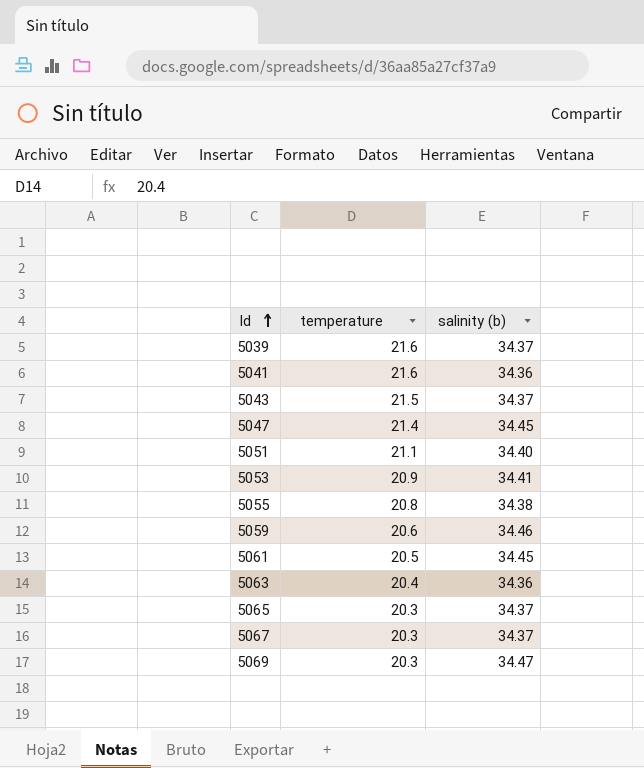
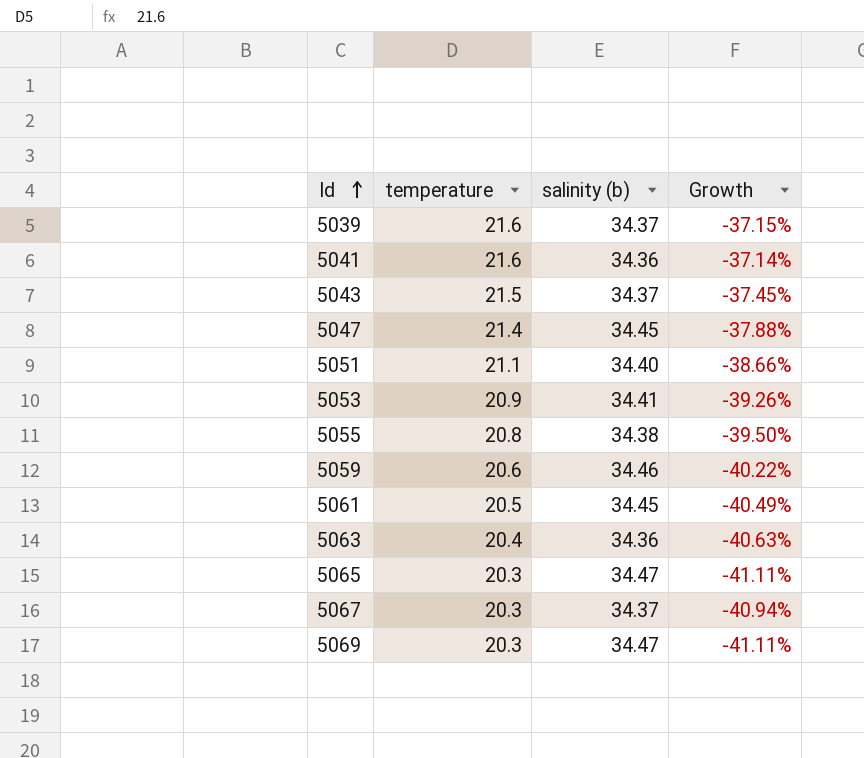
column Growth | formula: none -> ([temperature] - [salinity (b)]) / [salinity (b)]
5065 | salinity (b): 34.37 -> 34.47

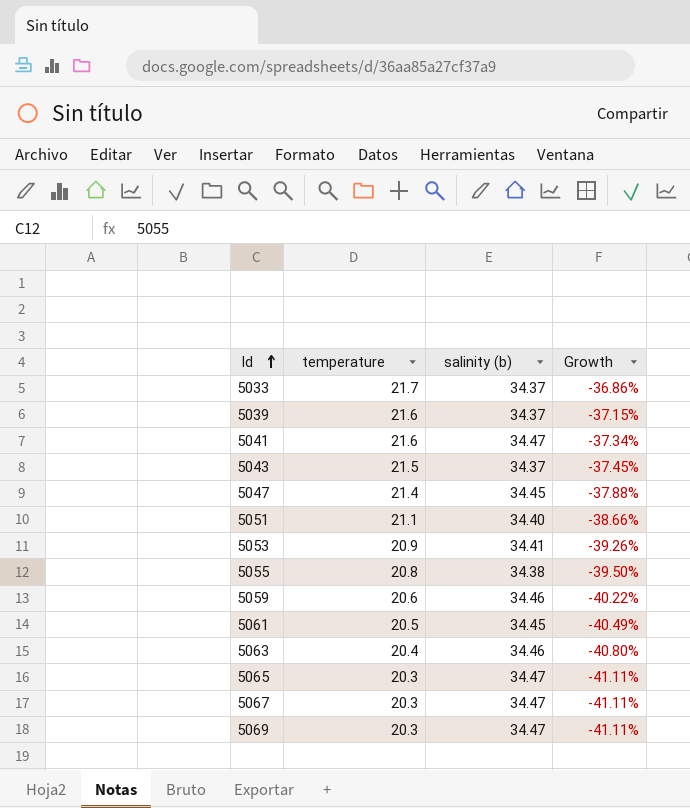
row 5033: none -> 21.7 | 34.37 | -36.86%
5041 | salinity (b): 34.36 -> 34.47
5041 | Growth: -37.14% -> -37.34%
5063 | salinity (b): 34.36 -> 34.46
5063 | Growth: -40.63% -> -40.80%
5067 | salinity (b): 34.37 -> 34.47
5067 | Growth: -40.94% -> -41.11%

